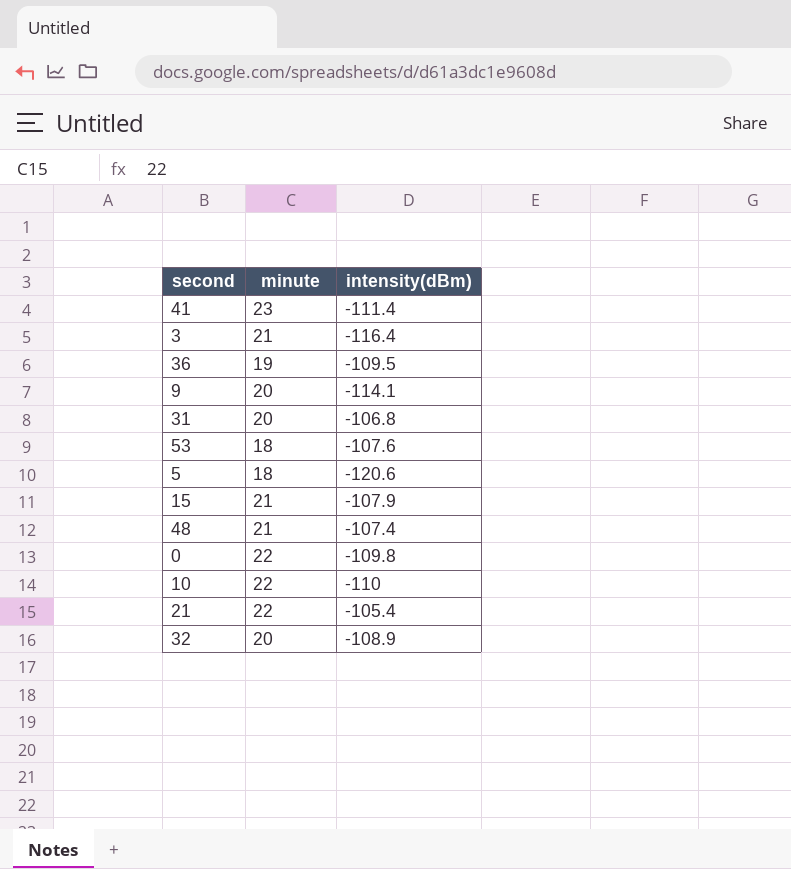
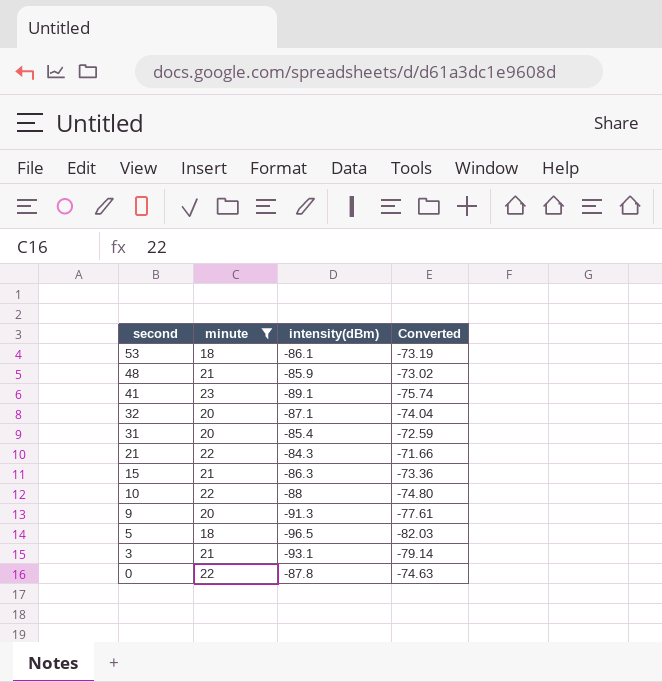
filter: none -> minute != 19
row order: none -> second descending
column Converted | formula: none -> [intensity(dBm)] * 0.85
53 | intensity(dBm): -107.6 -> -86.1
48 | intensity(dBm): -107.4 -> -85.9
41 | intensity(dBm): -111.4 -> -89.1
32 | intensity(dBm): -108.9 -> -87.1
31 | intensity(dBm): -106.8 -> -85.4
21 | intensity(dBm): -105.4 -> -84.3
15 | intensity(dBm): -107.9 -> -86.3
10 | intensity(dBm): -110 -> -88
9 | intensity(dBm): -114.1 -> -91.3
5 | intensity(dBm): -120.6 -> -96.5
3 | intensity(dBm): -116.4 -> -93.1
0 | intensity(dBm): -109.8 -> -87.8

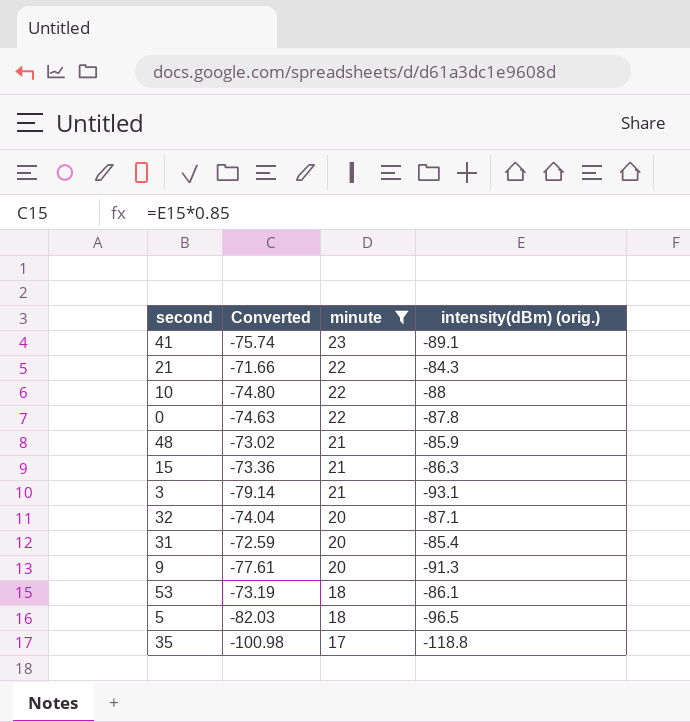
row order: second descending -> minute descending
column Converted | position: 4 -> 2
column name: intensity(dBm) -> intensity(dBm) (orig.)
row 35: none -> -100.98 | 17 | -118.8

